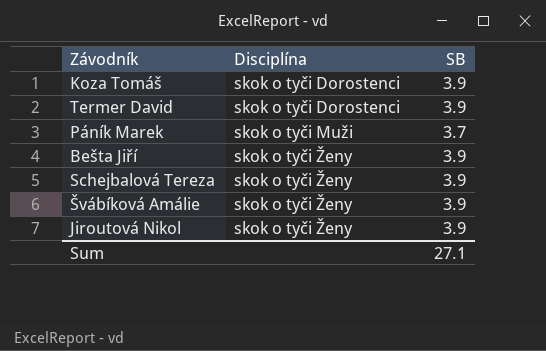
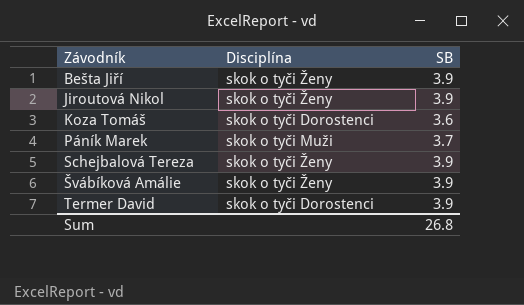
row order: Disciplína ascending -> Závodník ascending
Koza Tomáš | SB: 3.9 -> 3.6
Sum | SB: 27.1 -> 26.8

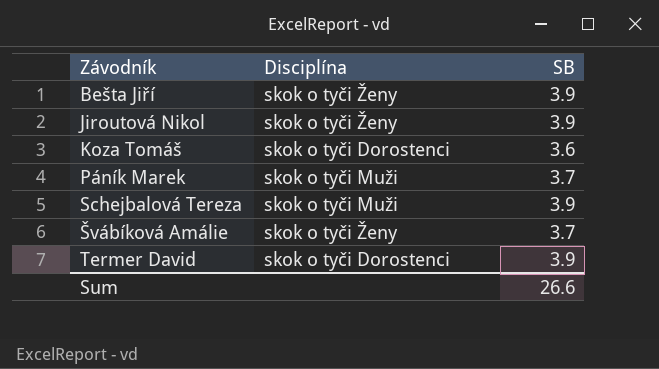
Schejbalová Tereza | Disciplína: skok o tyči Ženy -> skok o tyči Muži
Švábíková Amálie | SB: 3.9 -> 3.7
Sum | SB: 26.8 -> 26.6

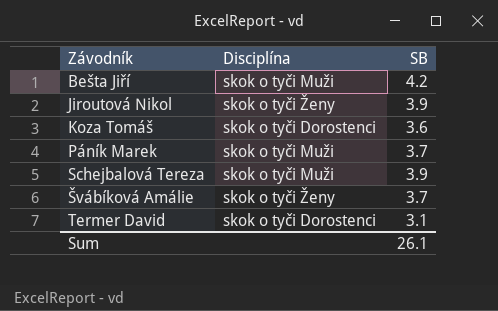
Bešta Jiří | Disciplína: skok o tyči Ženy -> skok o tyči Muži
Bešta Jiří | SB: 3.9 -> 4.2
Termer David | SB: 3.9 -> 3.1
Sum | SB: 26.6 -> 26.1

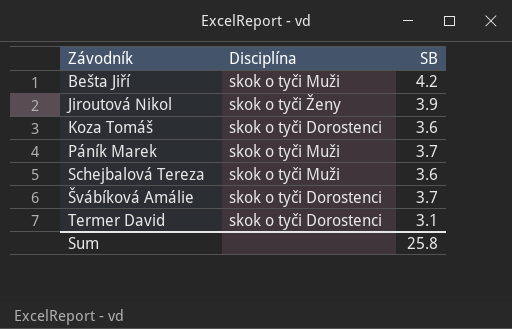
Schejbalová Tereza | SB: 3.9 -> 3.6
Švábíková Amálie | Disciplína: skok o tyči Ženy -> skok o tyči Dorostenci
Sum | SB: 26.1 -> 25.8

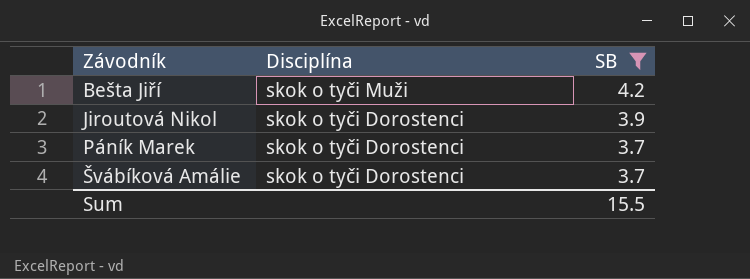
filter: none -> SB >= 3.7
Jiroutová Nikol | Disciplína: skok o tyči Ženy -> skok o tyči Dorostenci
Páník Marek | Disciplína: skok o tyči Muži -> skok o tyči Dorostenci
Sum | SB: 25.8 -> 15.5

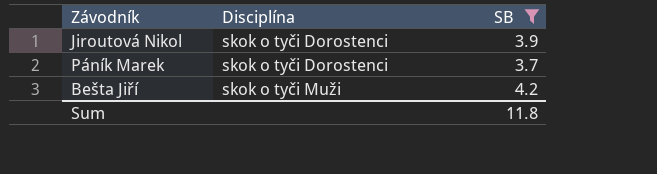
row order: Závodník ascending -> Disciplína ascending
row Švábíková Amálie: skok o tyči Dorostenci | 3.7 -> none
Sum | SB: 15.5 -> 11.8

